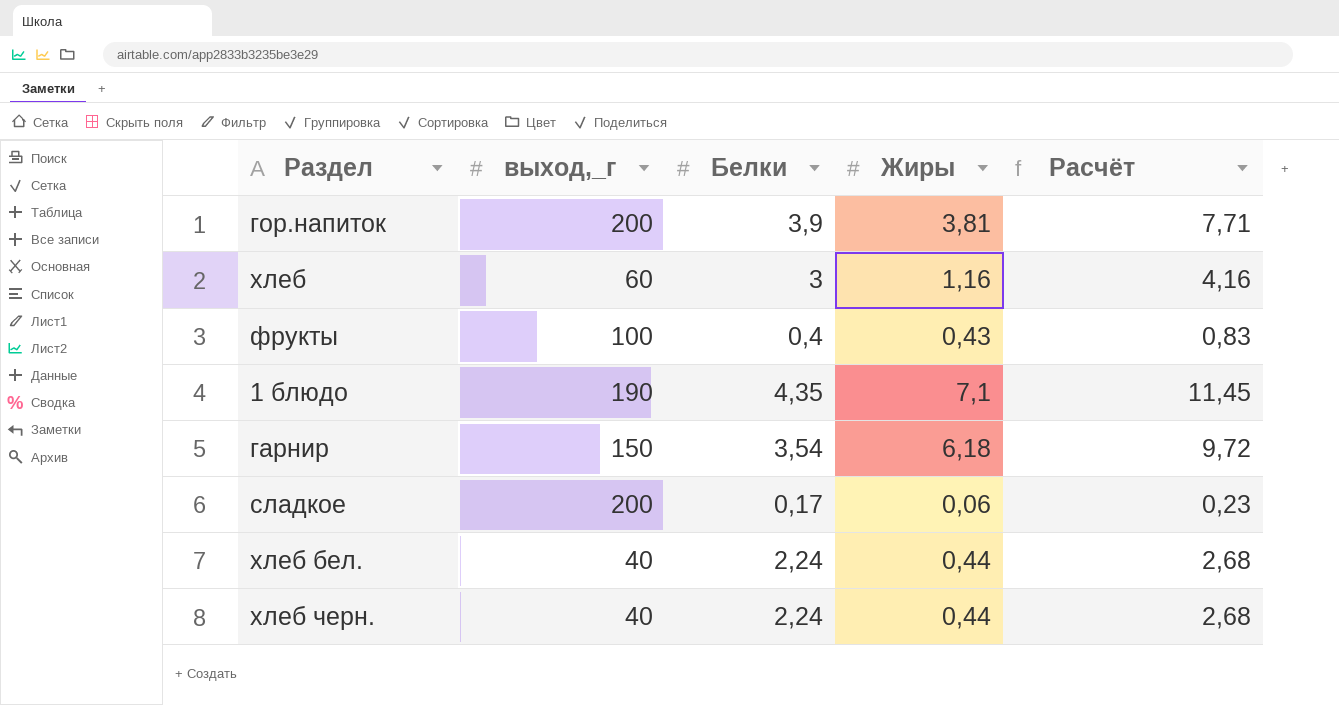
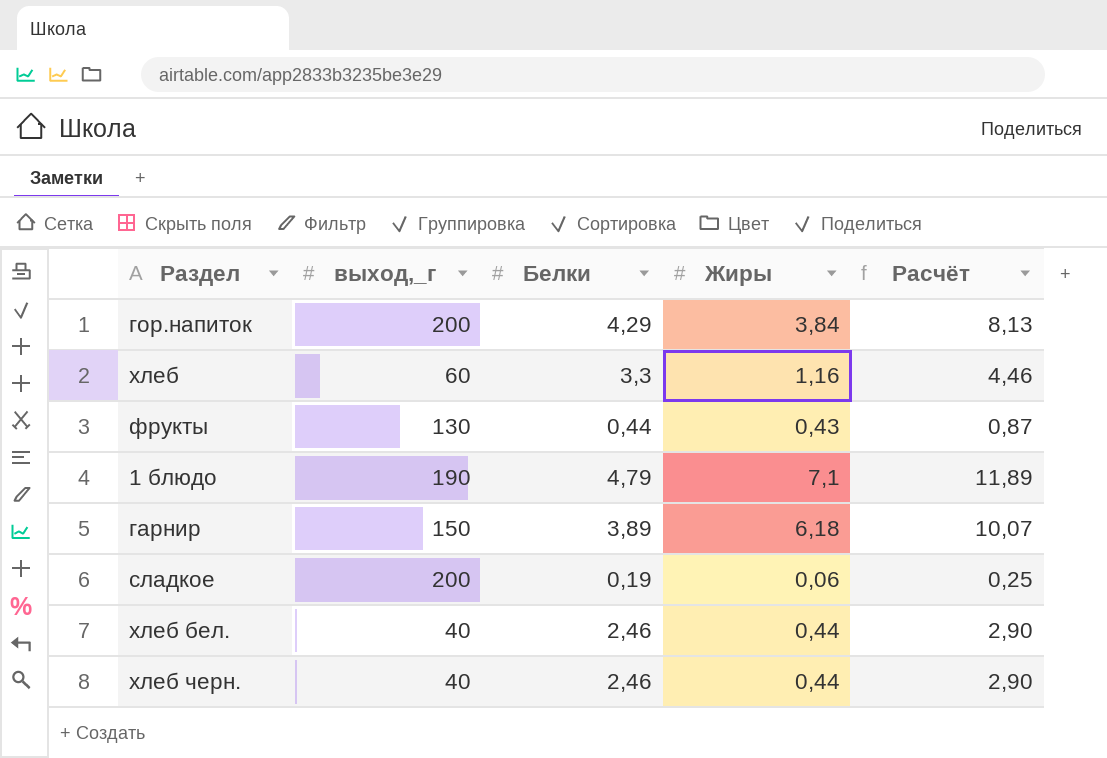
гор.напиток | Белки: 3,9 -> 4,29
гор.напиток | Жиры: 3,81 -> 3,84
гор.напиток | Расчёт: 7,71 -> 8,13
хлеб | Белки: 3 -> 3,3
хлеб | Расчёт: 4,16 -> 4,46
фрукты | выход,_г: 100 -> 130
фрукты | Белки: 0,4 -> 0,44
фрукты | Расчёт: 0,83 -> 0,87
1 блюдо | Белки: 4,35 -> 4,79
1 блюдо | Расчёт: 11,45 -> 11,89
гарнир | Белки: 3,54 -> 3,89
гарнир | Расчёт: 9,72 -> 10,07
сладкое | Белки: 0,17 -> 0,19
сладкое | Расчёт: 0,23 -> 0,25
хлеб бел. | Белки: 2,24 -> 2,46
хлеб бел. | Расчёт: 2,68 -> 2,90
хлеб черн. | Белки: 2,24 -> 2,46
хлеб черн. | Расчёт: 2,68 -> 2,90

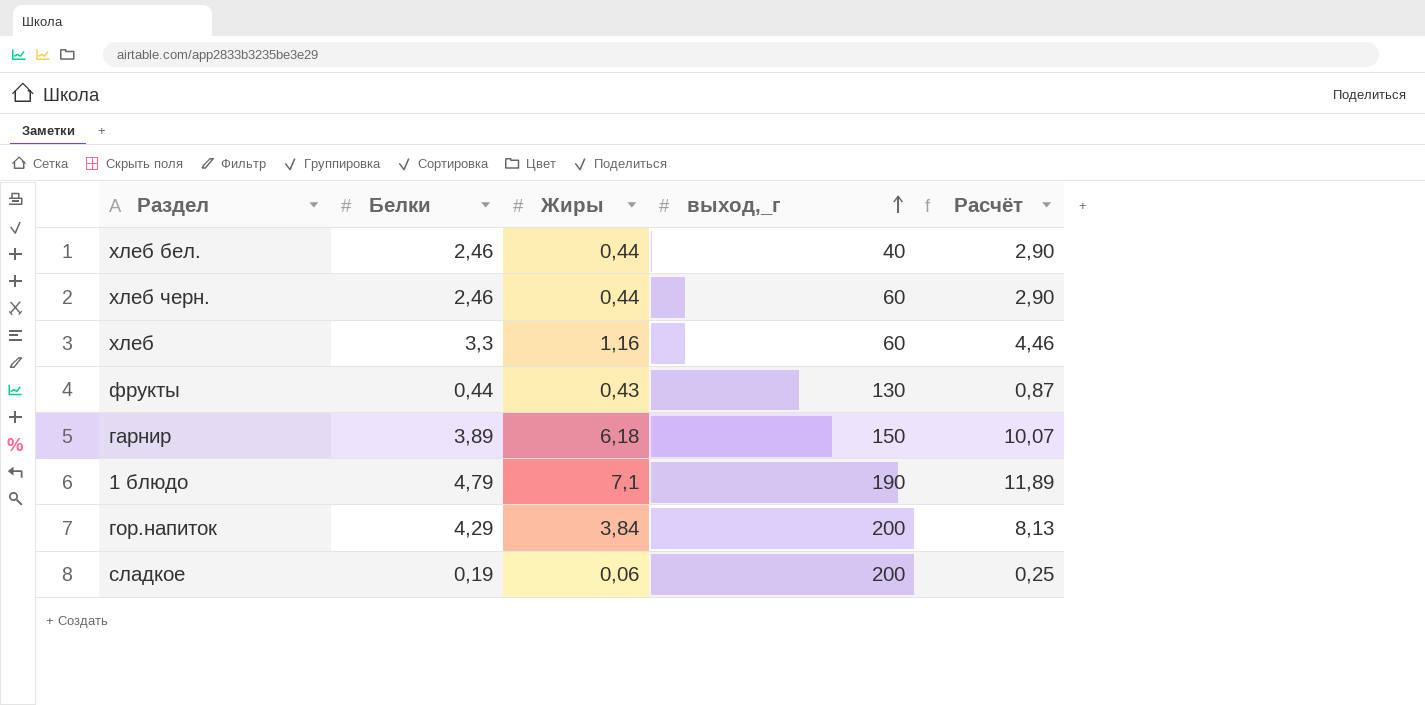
row order: none -> выход,_г ascending
column выход,_г | position: 2 -> 4
хлеб черн. | выход,_г: 40 -> 60

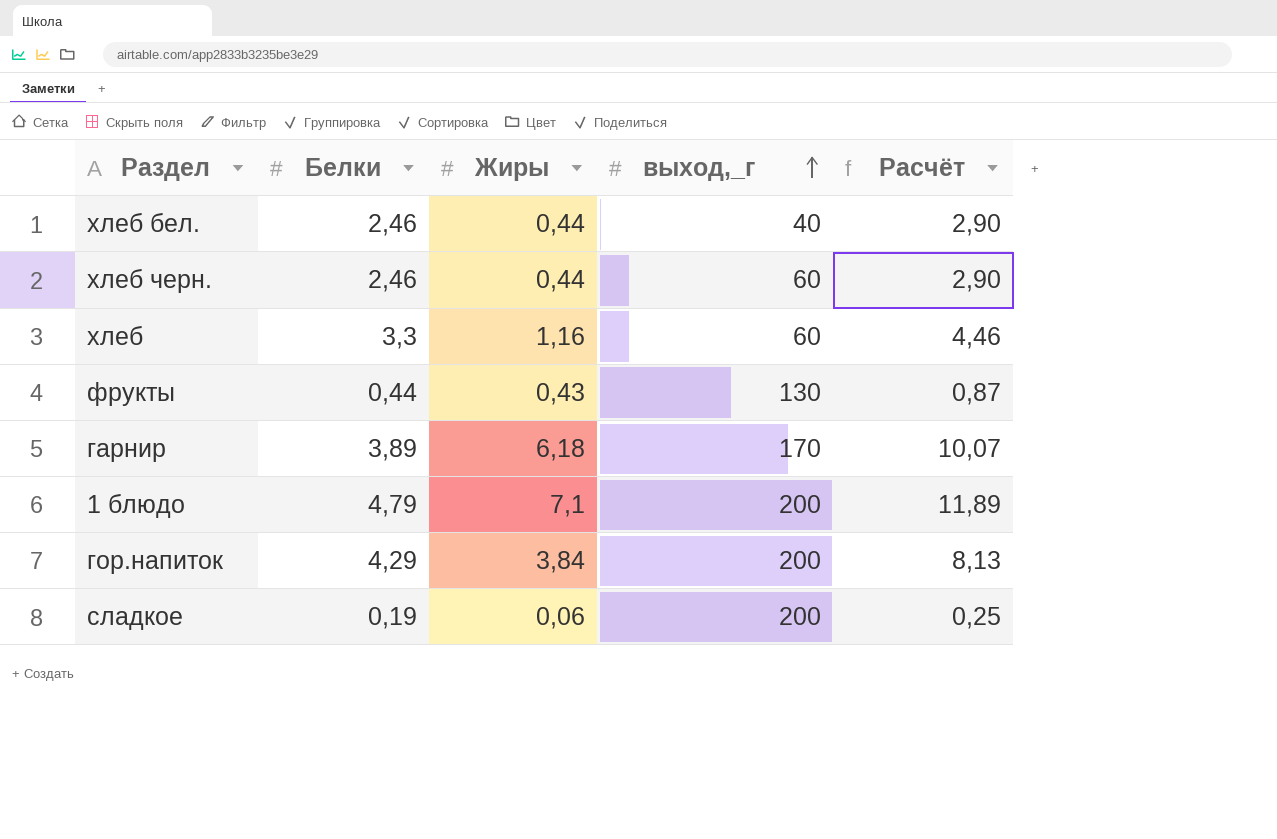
гарнир | выход,_г: 150 -> 170
1 блюдо | выход,_г: 190 -> 200

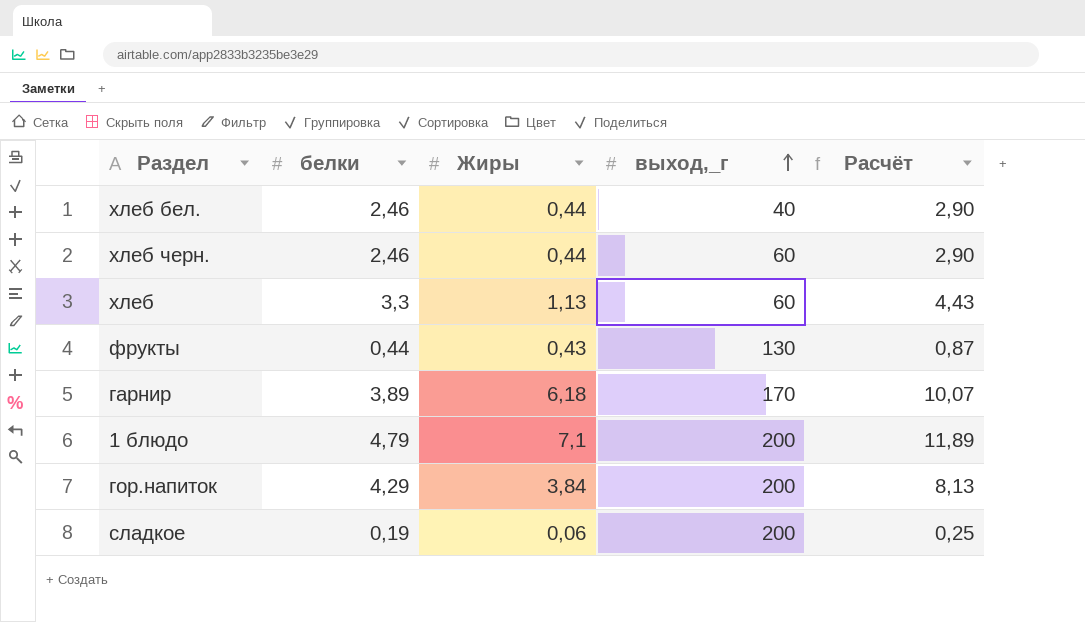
column name: Белки -> белки
хлеб | Жиры: 1,16 -> 1,13
хлеб | Расчёт: 4,46 -> 4,43

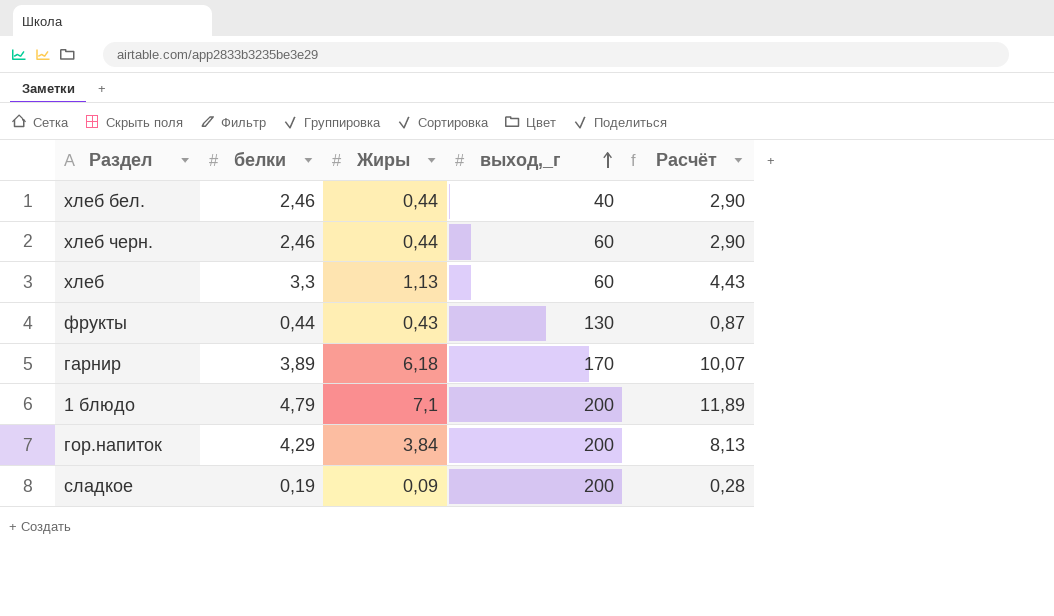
сладкое | Жиры: 0,06 -> 0,09
сладкое | Расчёт: 0,25 -> 0,28

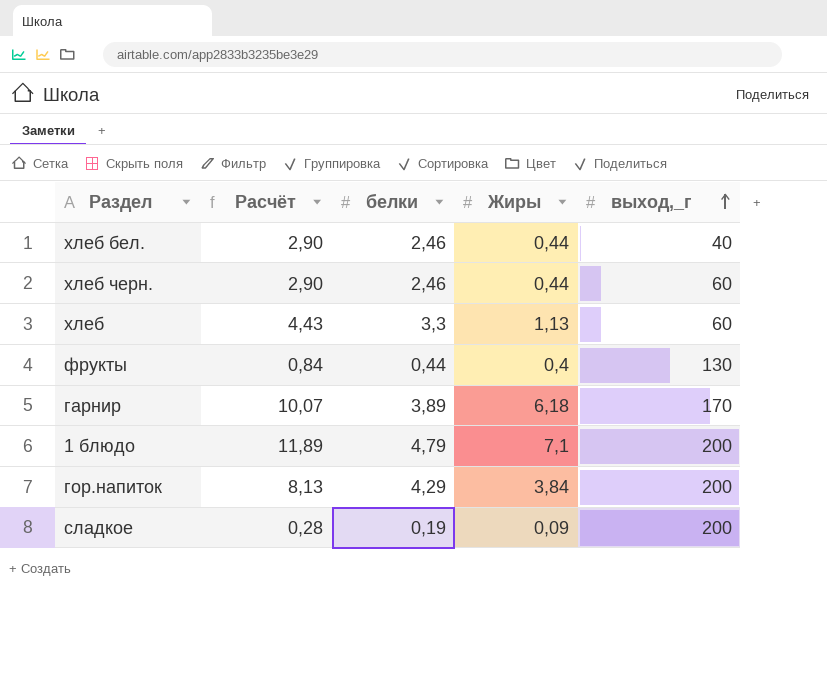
column Расчёт | position: 5 -> 2
фрукты | Расчёт: 0,87 -> 0,84
фрукты | Жиры: 0,43 -> 0,4

